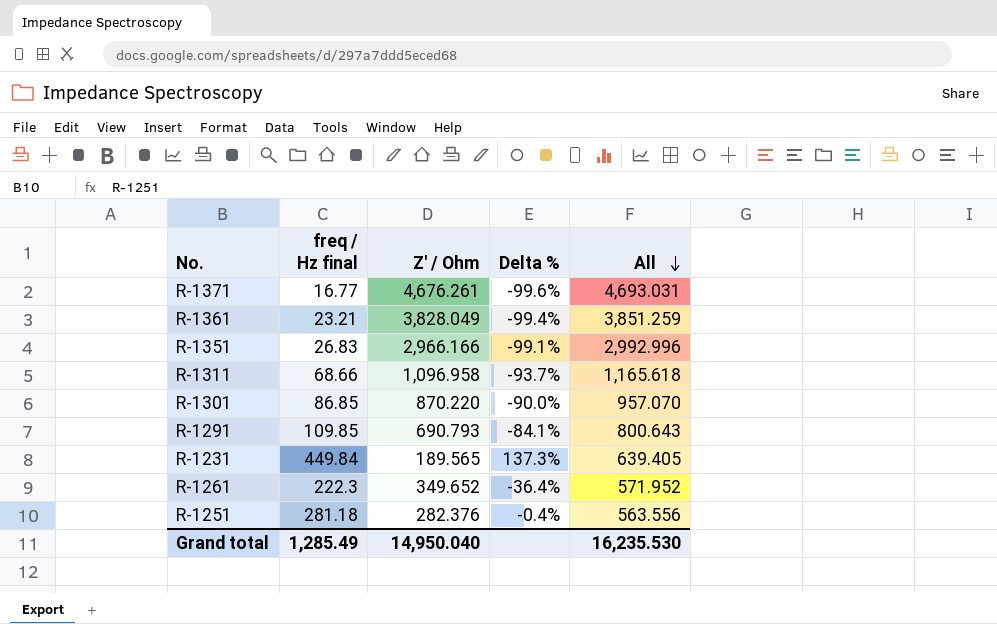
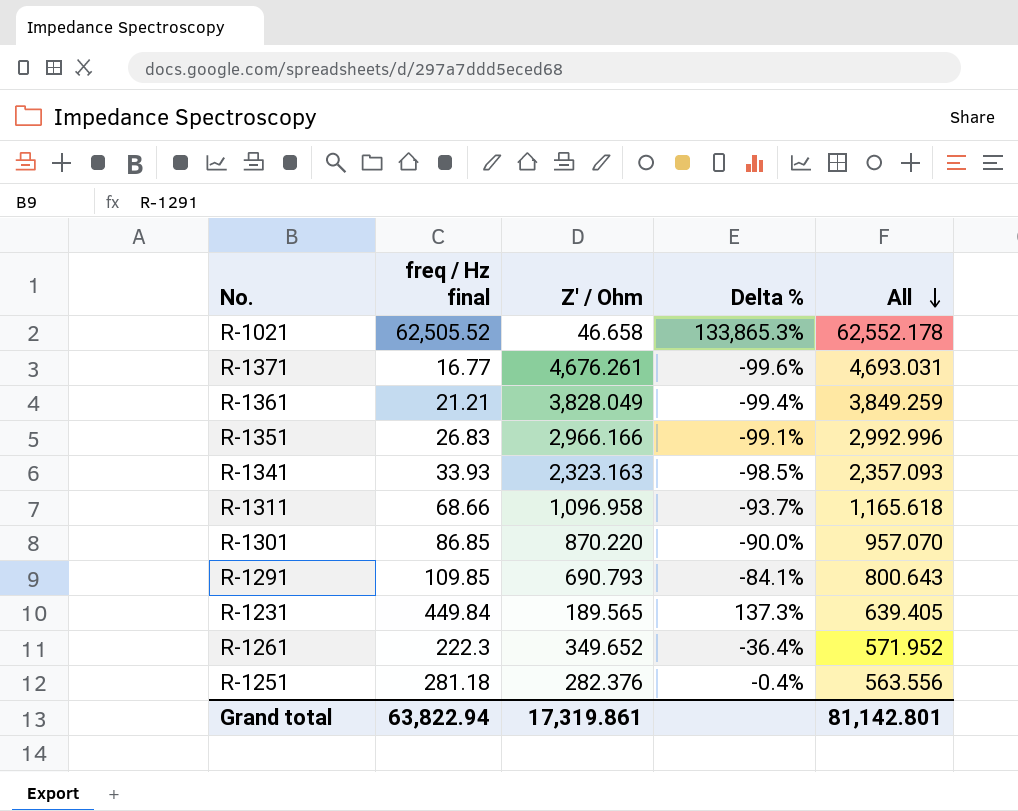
row R-1021: none -> 62,505.52 | 46.658 | 133,865.3% | 62,552.178
R-1361 | freq / Hz final: 23.21 -> 21.21
R-1361 | All: 3,851.259 -> 3,849.259
row R-1341: none -> 33.93 | 2,323.163 | -98.5% | 2,357.093
Grand total | freq / Hz final: 1,285.49 -> 63,822.94
Grand total | Z' / Ohm: 14,950.040 -> 17,319.861
Grand total | All: 16,235.530 -> 81,142.801

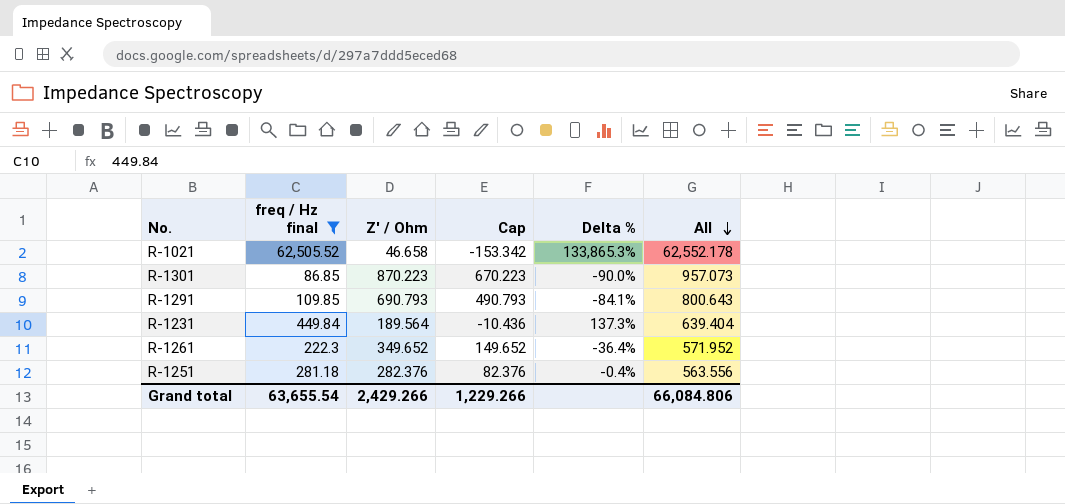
filter: none -> freq / Hz final >= 86.85
column Cap | formula: none -> [Z' / Ohm] - 200
R-1301 | Z' / Ohm: 870.220 -> 870.223
R-1301 | All: 957.070 -> 957.073
R-1231 | Z' / Ohm: 189.565 -> 189.564
R-1231 | All: 639.405 -> 639.404
Grand total | freq / Hz final: 63,822.94 -> 63,655.54
Grand total | Z' / Ohm: 17,319.861 -> 2,429.266
Grand total | All: 81,142.801 -> 66,084.806

